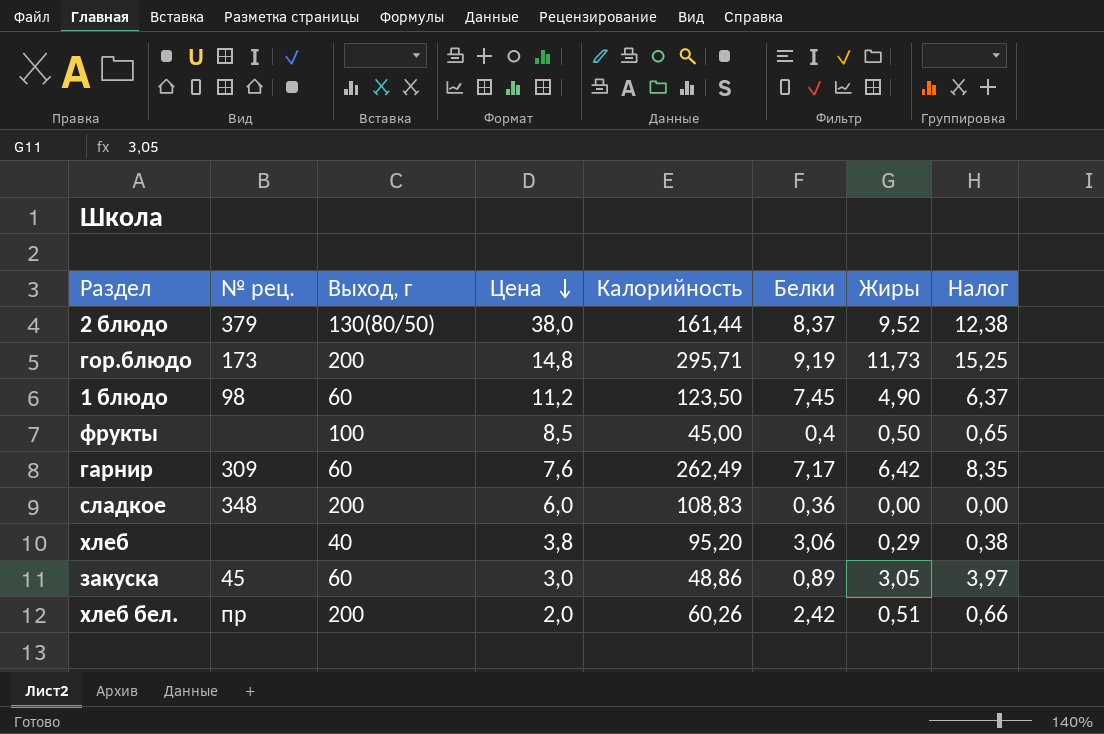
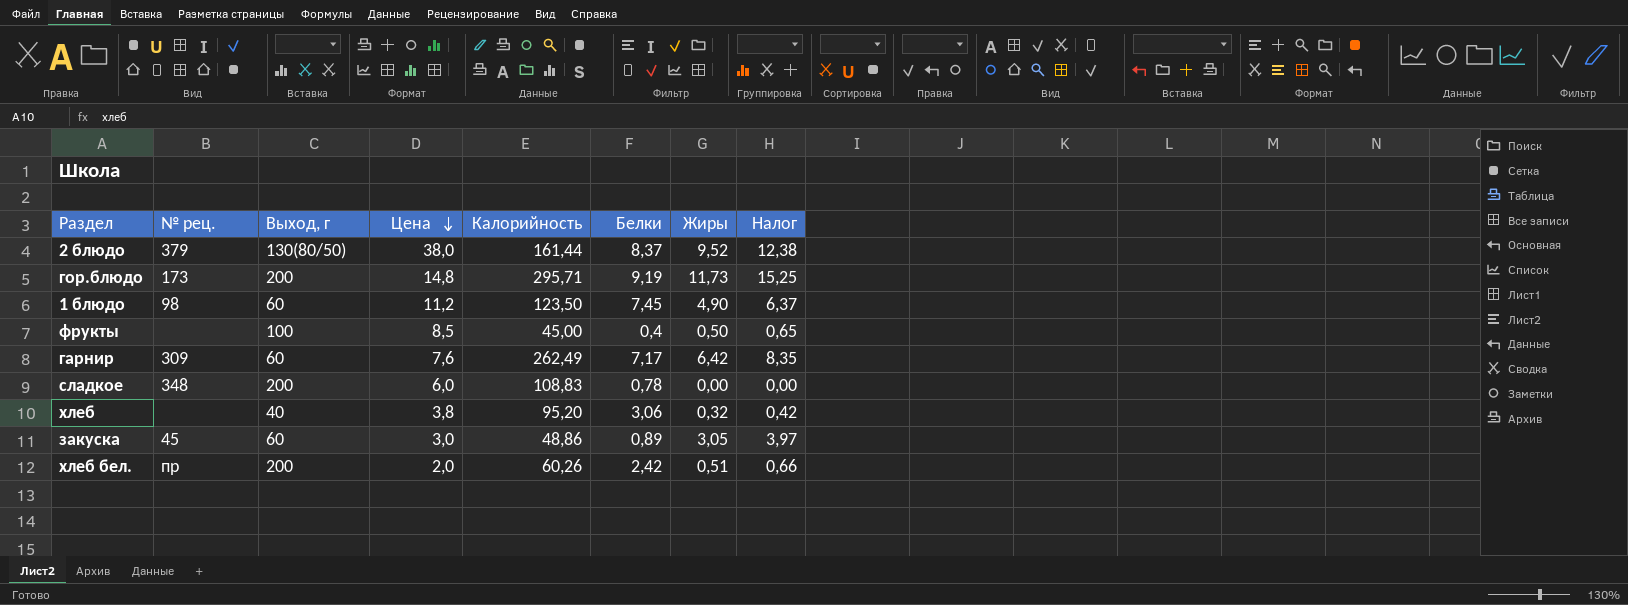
сладкое | Белки: 0,36 -> 0,78
хлеб | Жиры: 0,29 -> 0,32
хлеб | Налог: 0,38 -> 0,42

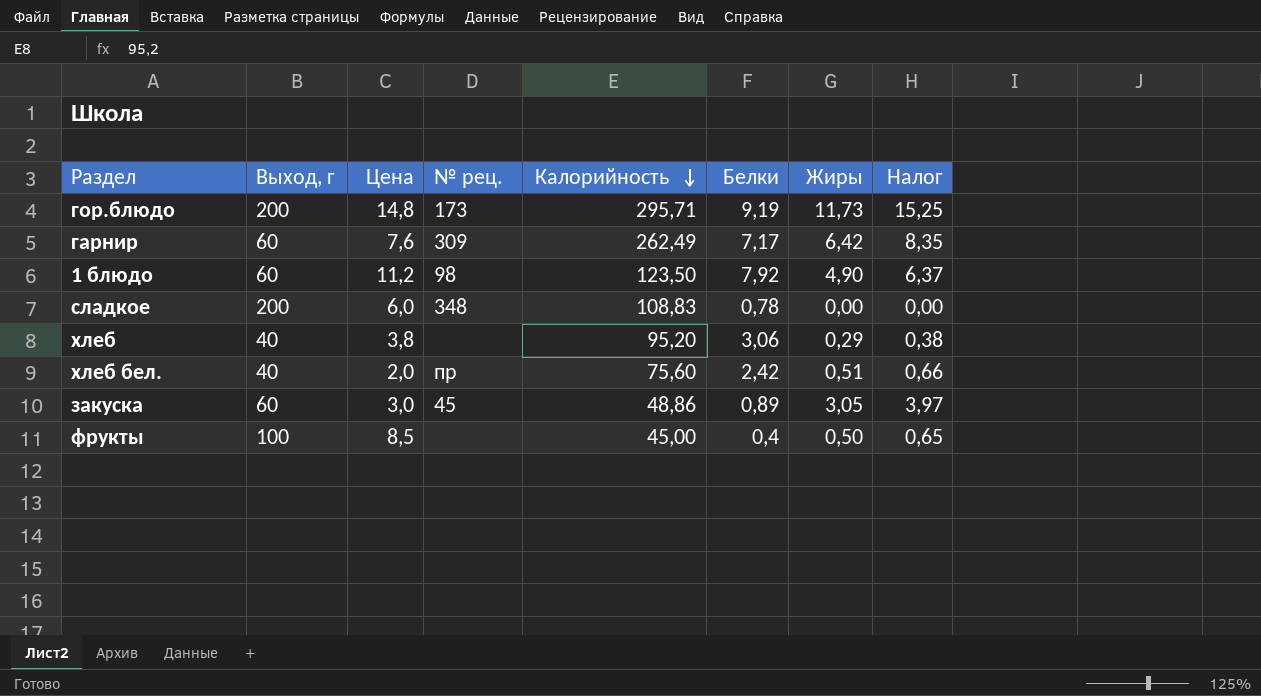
row order: Цена descending -> Калорийность descending
column № рец. | position: 2 -> 4
row 2 блюдо: 379 | 130(80/50) | 38,0 | 161,44 | 8,37 | 9,52 | 12,38 -> none
1 блюдо | Белки: 7,45 -> 7,92
хлеб | Жиры: 0,32 -> 0,29
хлеб | Налог: 0,42 -> 0,38
хлеб бел. | Выход, г: 200 -> 40
хлеб бел. | Калорийность: 60,26 -> 75,60

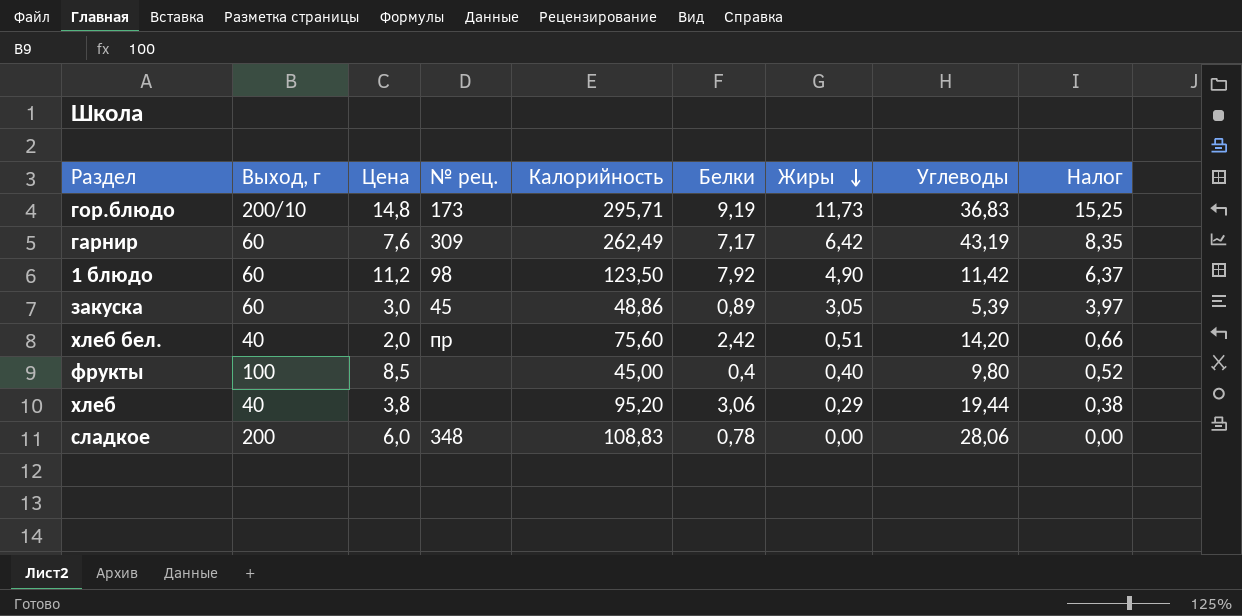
row order: Калорийность descending -> Жиры descending
column Углеводы | position: none -> 8
гор.блюдо | Выход, г: 200 -> 200/10
фрукты | Жиры: 0,50 -> 0,40
фрукты | Налог: 0,65 -> 0,52

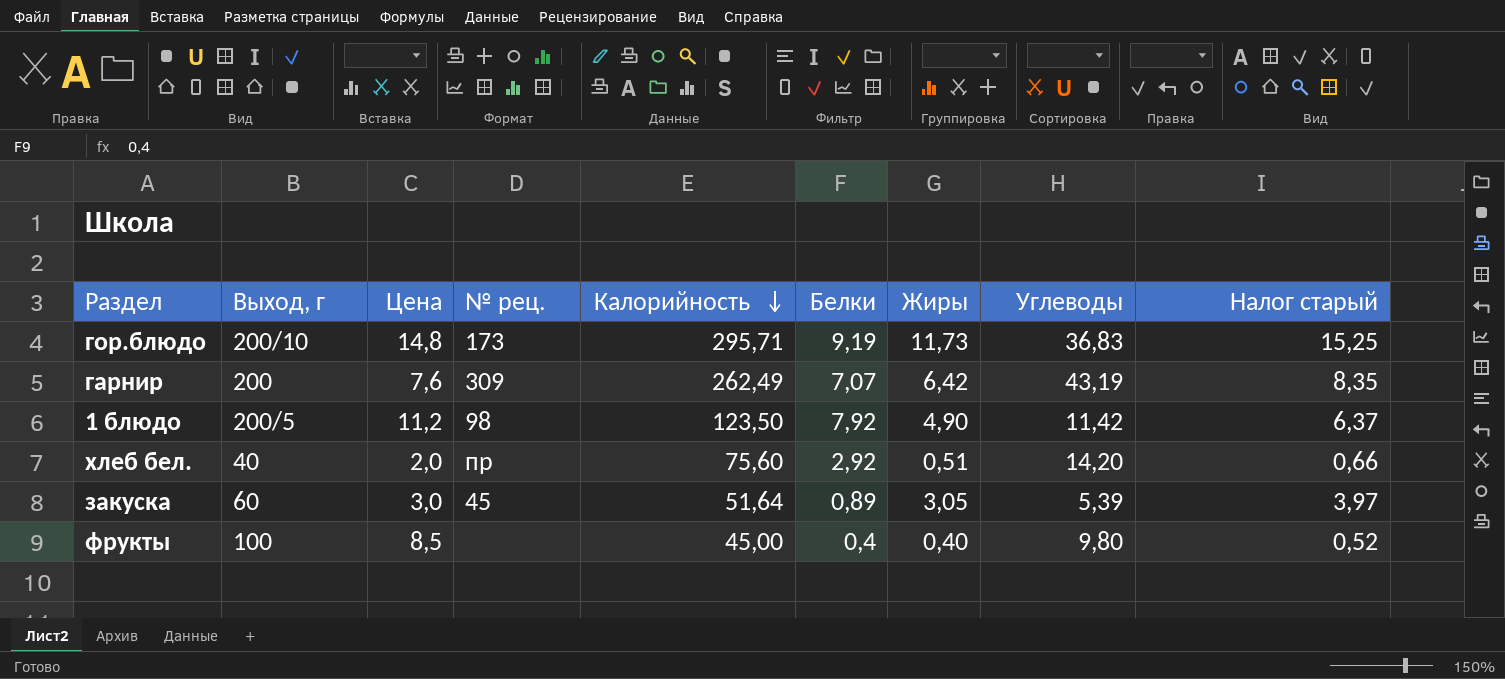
row order: Жиры descending -> Калорийность descending
column name: Налог -> Налог старый
row хлеб: 40 | 3,8 | none | 95,20 | 3,06 | 0,29 | 19,44 | 0,38 -> none
row сладкое: 200 | 6,0 | 348 | 108,83 | 0,78 | 0,00 | 28,06 | 0,00 -> none
гарнир | Выход, г: 60 -> 200
гарнир | Белки: 7,17 -> 7,07
1 блюдо | Выход, г: 60 -> 200/5
хлеб бел. | Белки: 2,42 -> 2,92
закуска | Калорийность: 48,86 -> 51,64

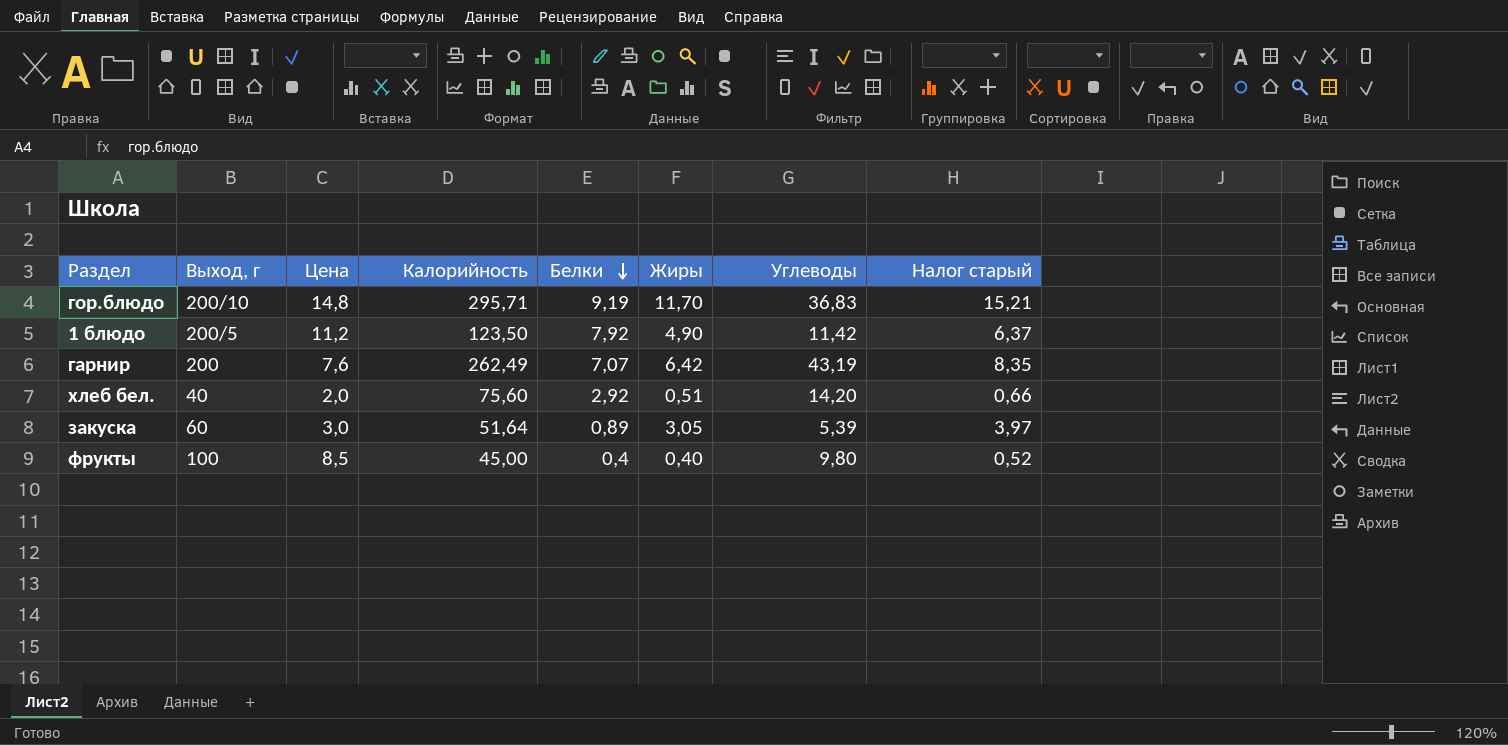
row order: Калорийность descending -> Белки descending
column № рец. | position: 4 -> none
гор.блюдо | Жиры: 11,73 -> 11,70
гор.блюдо | Налог старый: 15,25 -> 15,21

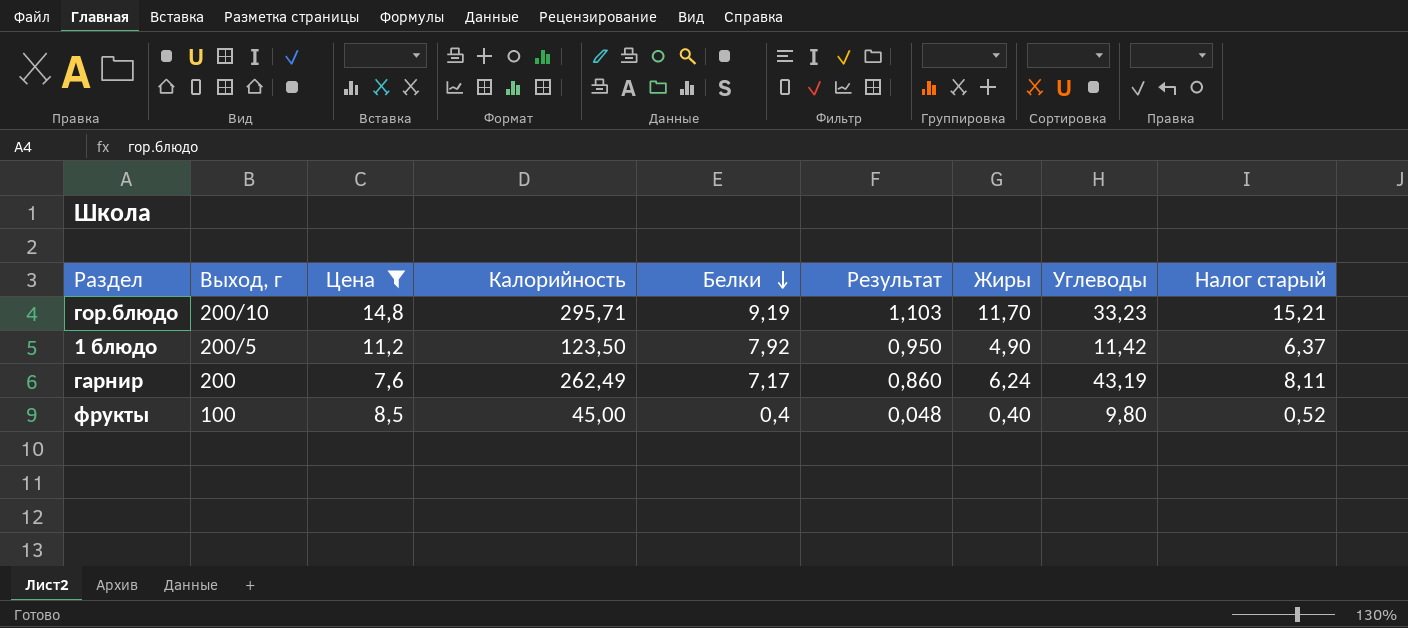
filter: none -> Цена >= 7,6
column Результат | formula: none -> [Белки] * 0,12
гор.блюдо | Углеводы: 36,83 -> 33,23
гарнир | Белки: 7,07 -> 7,17
гарнир | Жиры: 6,42 -> 6,24
гарнир | Налог старый: 8,35 -> 8,11

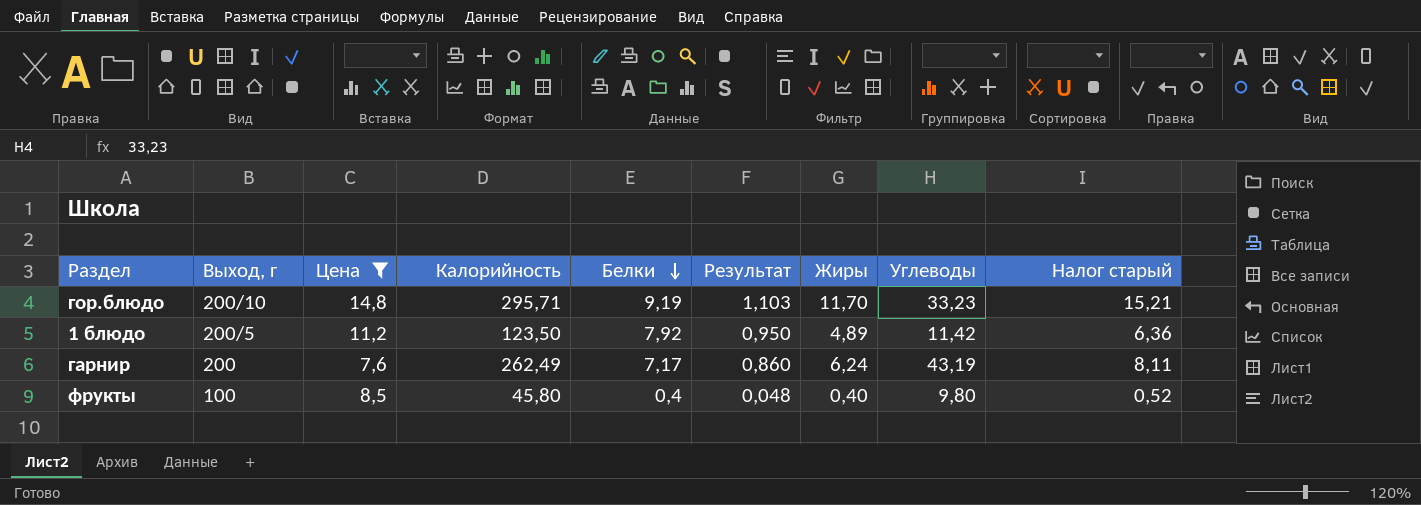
1 блюдо | Жиры: 4,90 -> 4,89
1 блюдо | Налог старый: 6,37 -> 6,36
фрукты | Калорийность: 45,00 -> 45,80

